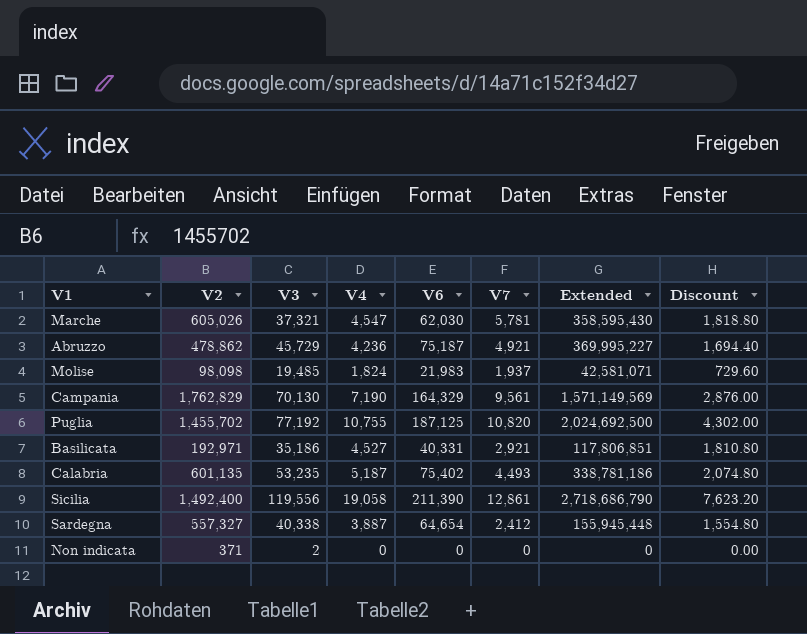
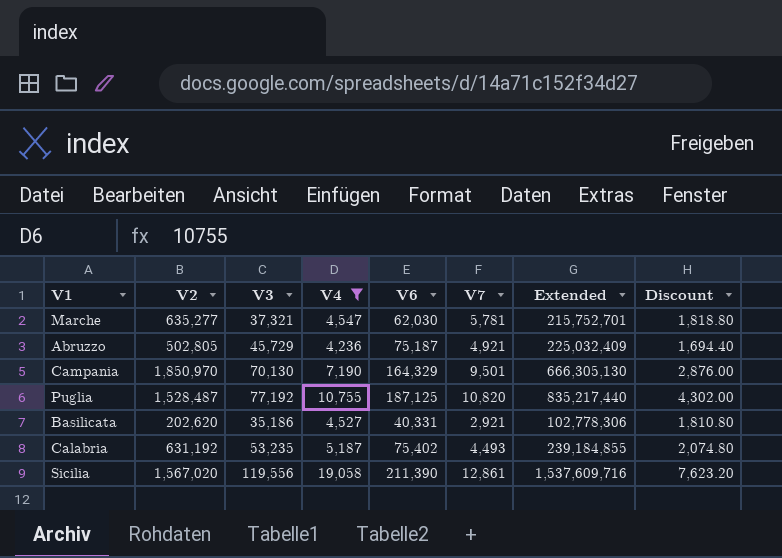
filter: none -> V4 >= 4,236
column Extended | formula: [V6] * [V7] -> [V3] * [V7]
Marche | V2: 605,026 -> 635,277
Abruzzo | V2: 478,862 -> 502,805
Campania | V2: 1,762,829 -> 1,850,970
Campania | V7: 9,561 -> 9,501
Puglia | V2: 1,455,702 -> 1,528,487
Basilicata | V2: 192,971 -> 202,620
Calabria | V2: 601,135 -> 631,192
Sicilia | V2: 1,492,400 -> 1,567,020

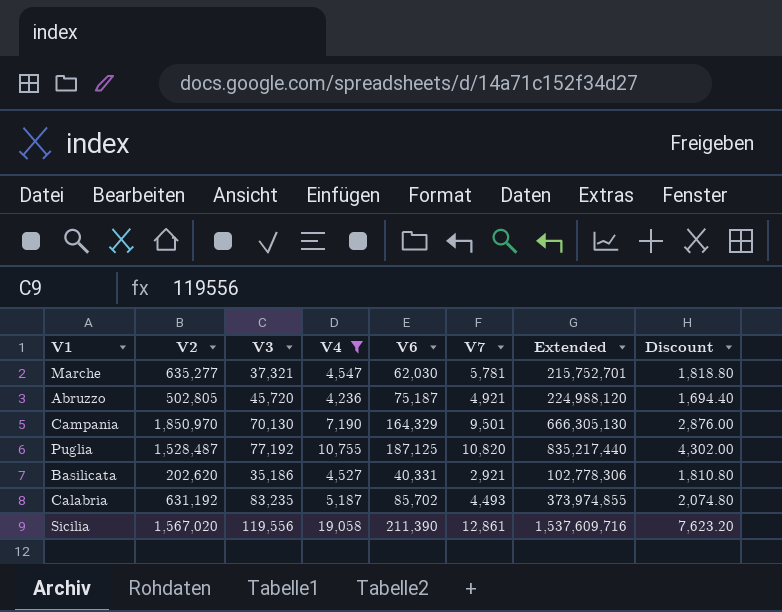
Abruzzo | V3: 45,729 -> 45,720
Abruzzo | Extended: 225,032,409 -> 224,988,120
Calabria | V3: 53,235 -> 83,235
Calabria | V6: 75,402 -> 85,702
Calabria | Extended: 239,184,855 -> 373,974,855

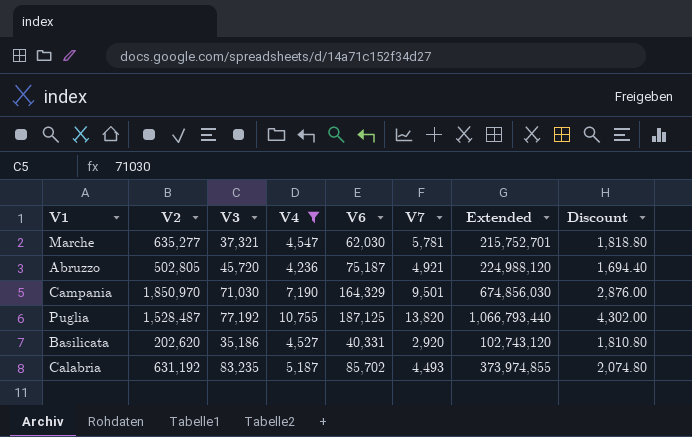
row Sicilia: 1,567,020 | 119,556 | 19,058 | 211,390 | 12,861 | 1,537,609,716 | 7,623.20 -> none
Campania | V3: 70,130 -> 71,030
Campania | Extended: 666,305,130 -> 674,856,030
Puglia | V7: 10,820 -> 13,820
Puglia | Extended: 835,217,440 -> 1,066,793,440
Basilicata | V7: 2,921 -> 2,920
Basilicata | Extended: 102,778,306 -> 102,743,120

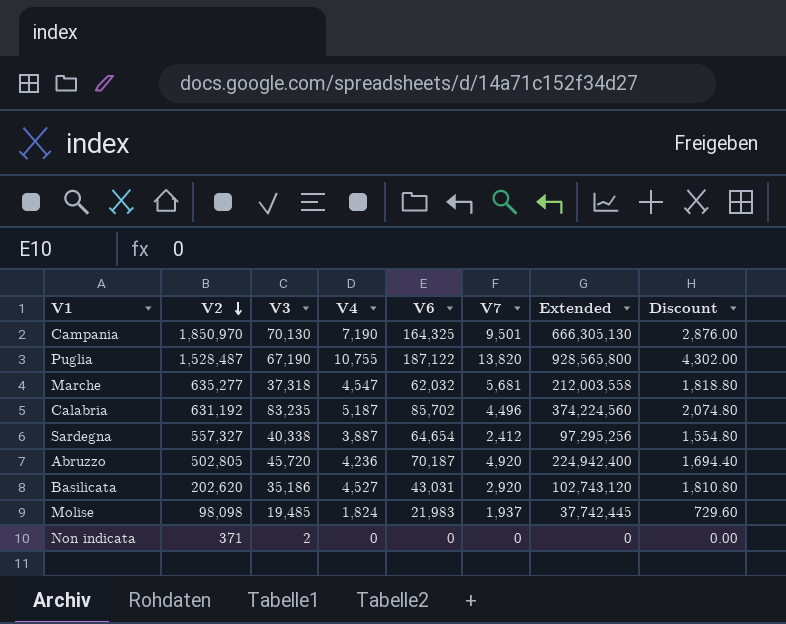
filter: V4 >= 4,236 -> none
row order: none -> V2 descending
Campania | V3: 71,030 -> 70,130
Campania | V6: 164,329 -> 164,325
Campania | Extended: 674,856,030 -> 666,305,130
Puglia | V3: 77,192 -> 67,190
Puglia | V6: 187,125 -> 187,122
Puglia | Extended: 1,066,793,440 -> 928,565,800
Marche | V3: 37,321 -> 37,318
Marche | V6: 62,030 -> 62,032
Marche | V7: 5,781 -> 5,681
Marche | Extended: 215,752,701 -> 212,003,558
Calabria | V7: 4,493 -> 4,496
Calabria | Extended: 373,974,855 -> 374,224,560
Abruzzo | V6: 75,187 -> 70,187
Abruzzo | V7: 4,921 -> 4,920
Abruzzo | Extended: 224,988,120 -> 224,942,400
Basilicata | V6: 40,331 -> 43,031

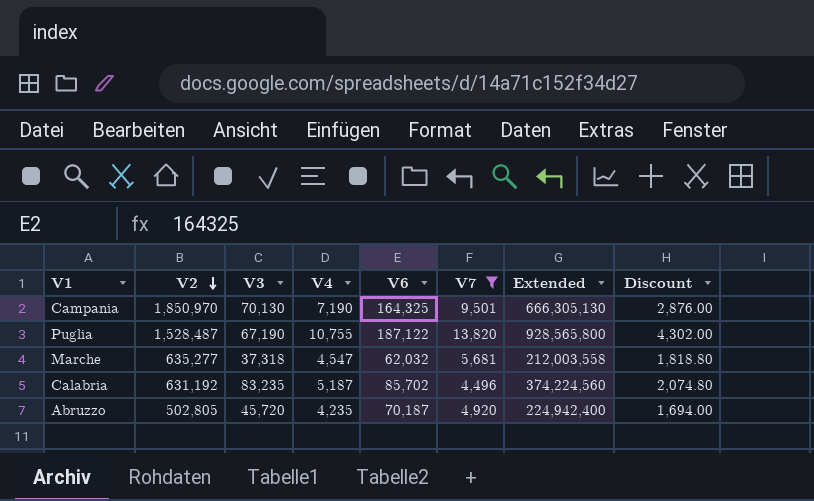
filter: none -> V7 >= 4,496
Abruzzo | V4: 4,236 -> 4,235
Abruzzo | Discount: 1,694.40 -> 1,694.00

